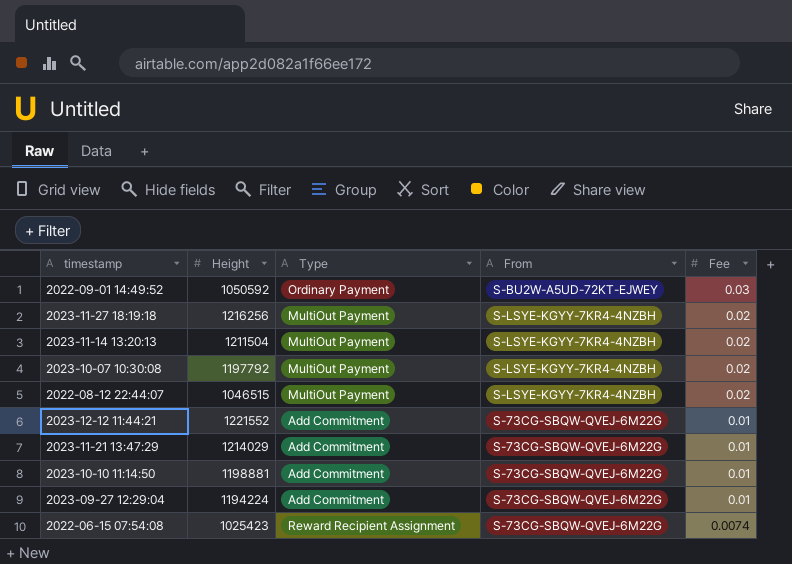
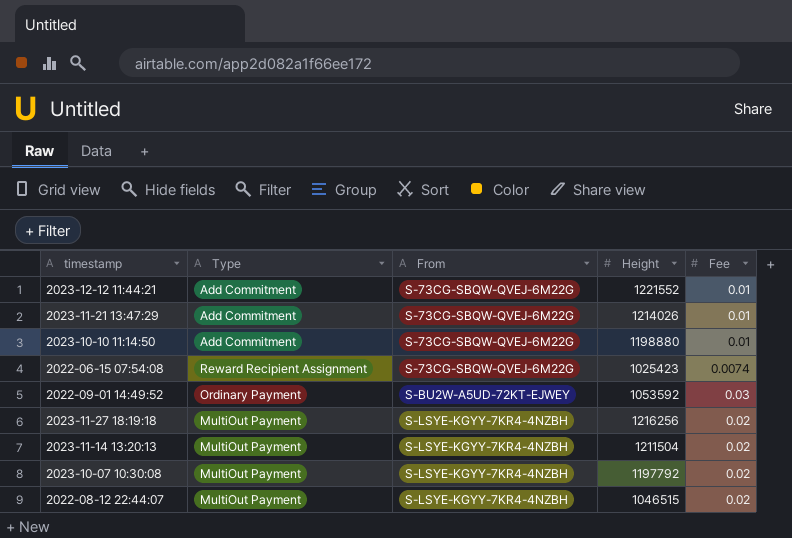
row order: Fee descending -> From ascending
column Height | position: 2 -> 4
row 2023-09-27 12:29:04: 1194224 | Add Commitment | S-73CG-SBQW-QVEJ-6M22G | 0.01 -> none
2023-11-21 13:47:29 | Height: 1214029 -> 1214026
2023-10-10 11:14:50 | Height: 1198881 -> 1198880
2022-09-01 14:49:52 | Height: 1050592 -> 1053592

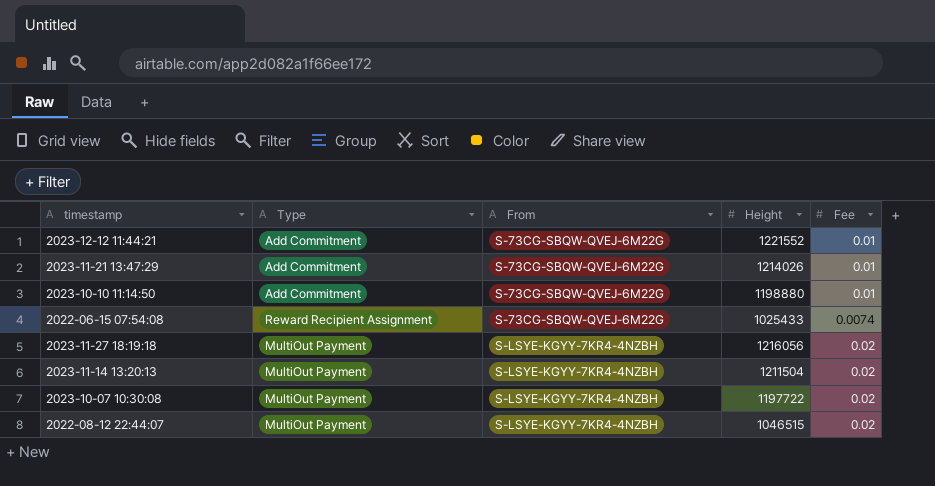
row 2022-09-01 14:49:52: Ordinary Payment | S-BU2W-A5UD-72KT-EJWEY | 1053592 | 0.03 -> none
2022-06-15 07:54:08 | Height: 1025423 -> 1025433
2023-11-27 18:19:18 | Height: 1216256 -> 1216056
2023-10-07 10:30:08 | Height: 1197792 -> 1197722

